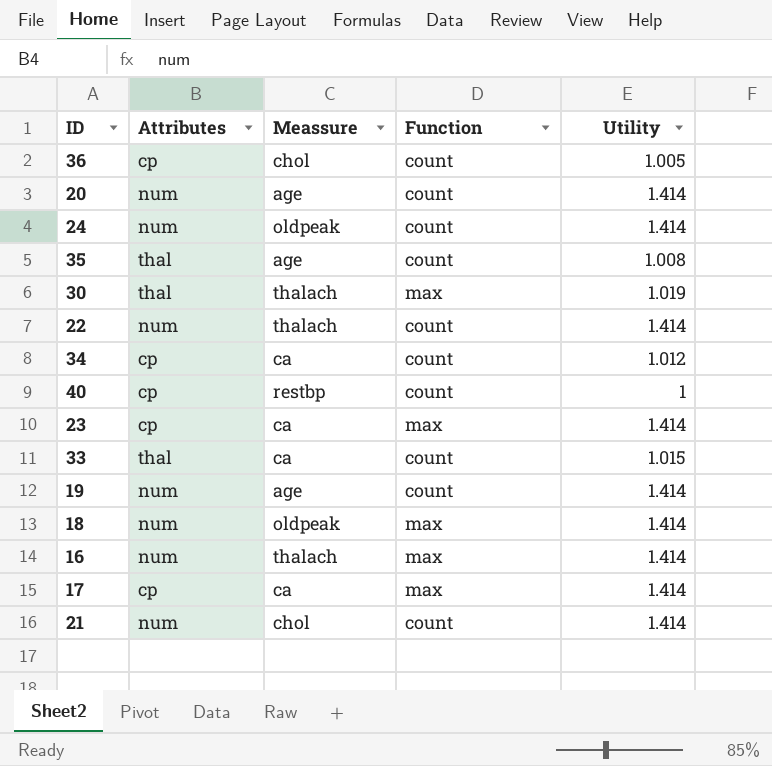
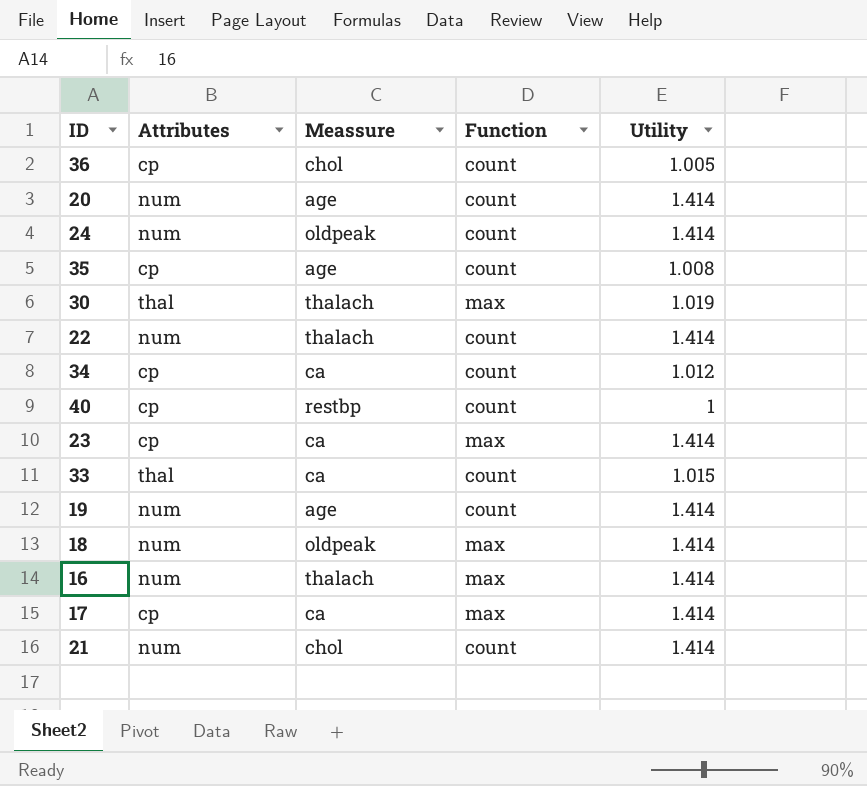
35 | Attributes: thal -> cp

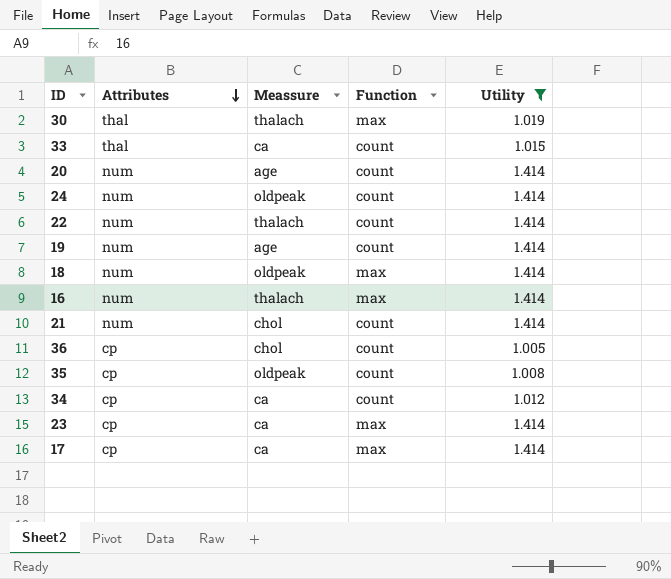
filter: none -> Utility != 1
row order: none -> Attributes descending
35 | Meassure: age -> oldpeak

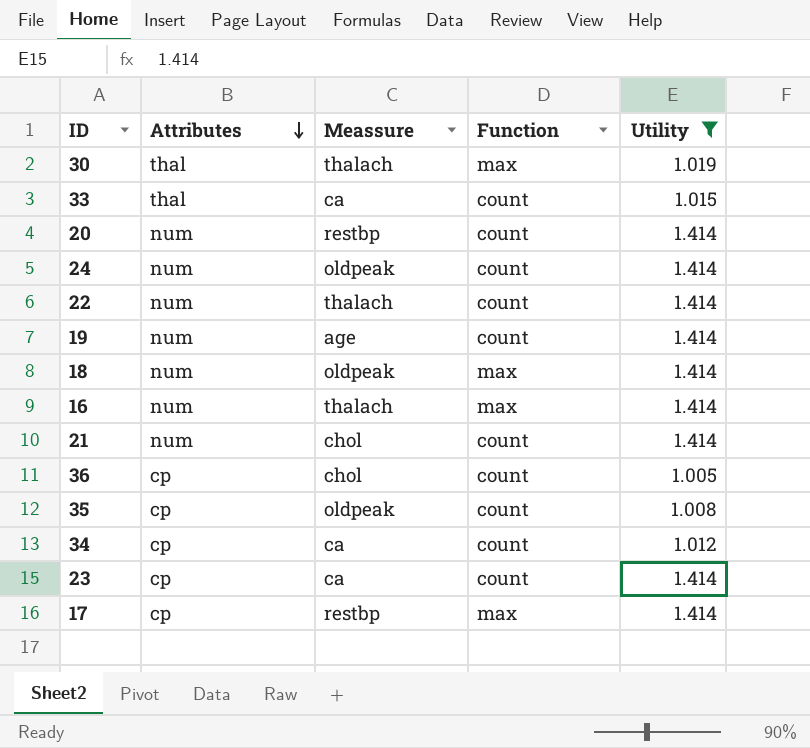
20 | Meassure: age -> restbp
23 | Function: max -> count
17 | Meassure: ca -> restbp

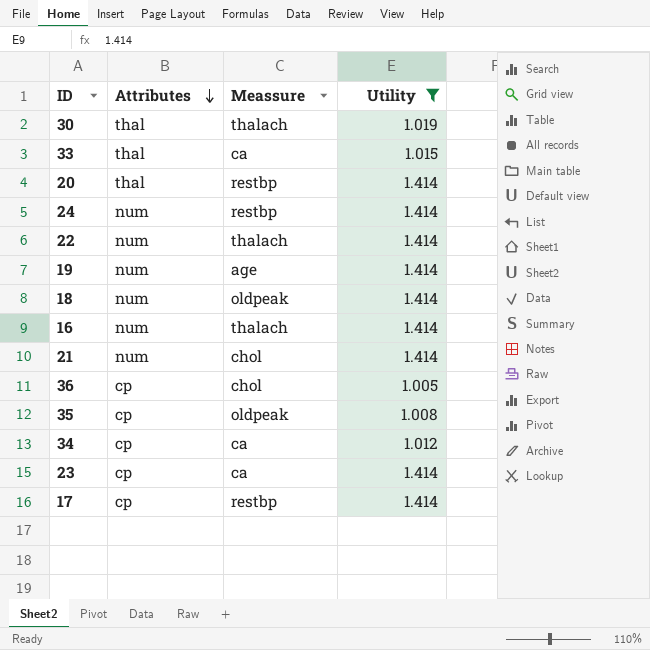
column Function | position: 4 -> none
20 | Attributes: num -> thal
24 | Meassure: oldpeak -> restbp

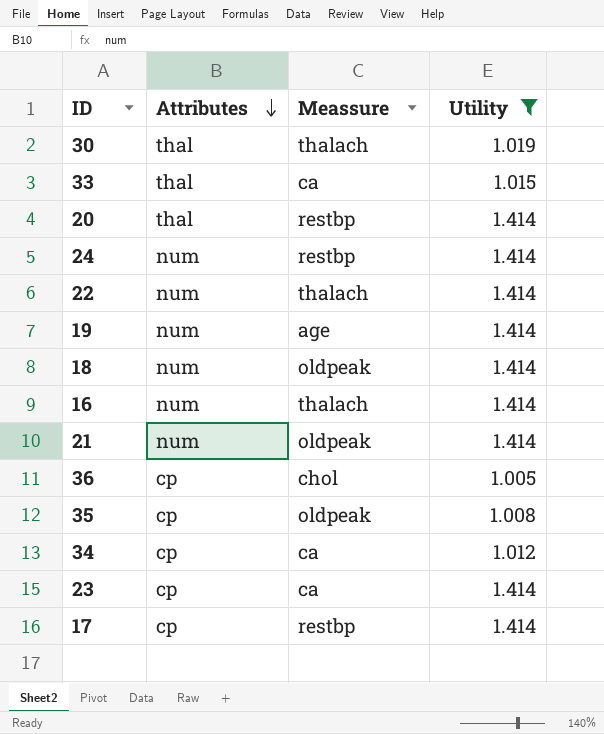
21 | Meassure: chol -> oldpeak

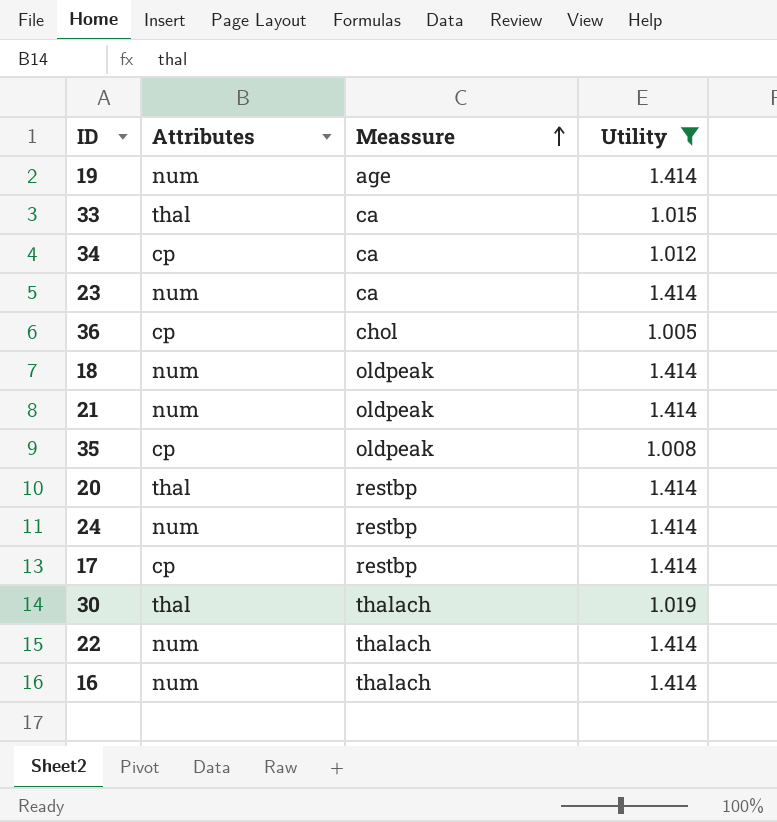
row order: Attributes descending -> Meassure ascending
23 | Attributes: cp -> num

